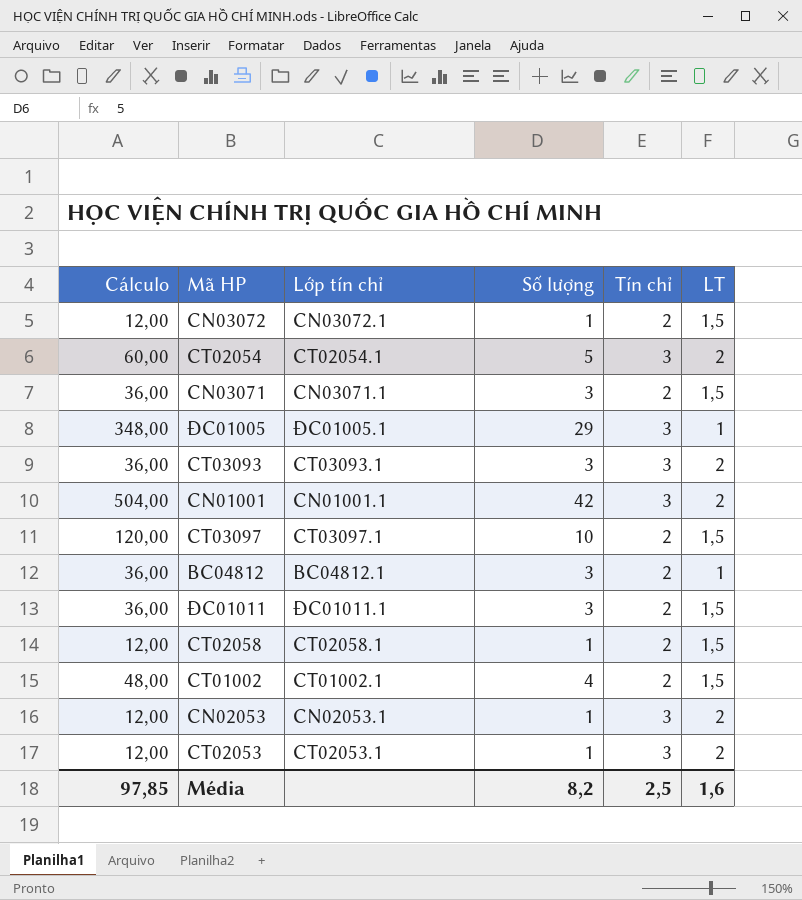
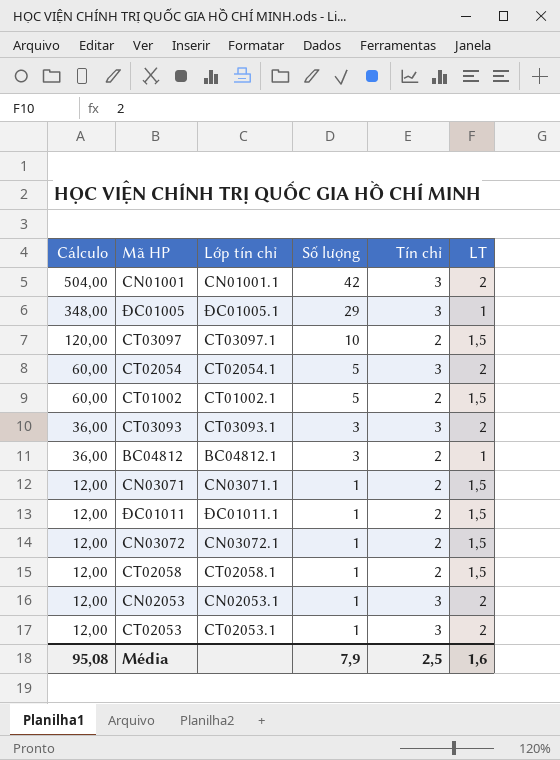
row order: none -> Cálculo descending
CT01002 | Cálculo: 48,00 -> 60,00
CT01002 | Số lượng: 4 -> 5
CN03071 | Cálculo: 36,00 -> 12,00
CN03071 | Số lượng: 3 -> 1
ĐC01011 | Cálculo: 36,00 -> 12,00
ĐC01011 | Số lượng: 3 -> 1
Média | Cálculo: 97,85 -> 95,08
Média | Số lượng: 8,2 -> 7,9

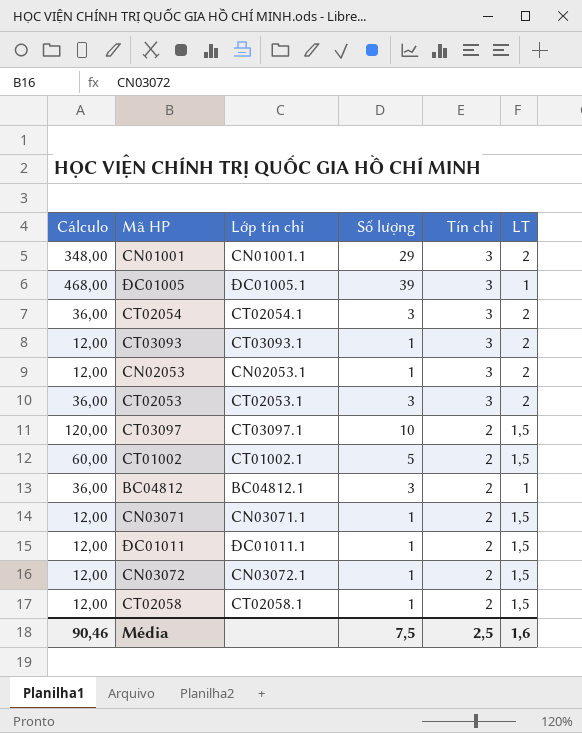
row order: Cálculo descending -> Tín chỉ descending
CN01001 | Cálculo: 504,00 -> 348,00
CN01001 | Số lượng: 42 -> 29
ĐC01005 | Cálculo: 348,00 -> 468,00
ĐC01005 | Số lượng: 29 -> 39
CT02054 | Cálculo: 60,00 -> 36,00
CT02054 | Số lượng: 5 -> 3
CT03093 | Cálculo: 36,00 -> 12,00
CT03093 | Số lượng: 3 -> 1
CT02053 | Cálculo: 12,00 -> 36,00
CT02053 | Số lượng: 1 -> 3
Média | Cálculo: 95,08 -> 90,46
Média | Số lượng: 7,9 -> 7,5

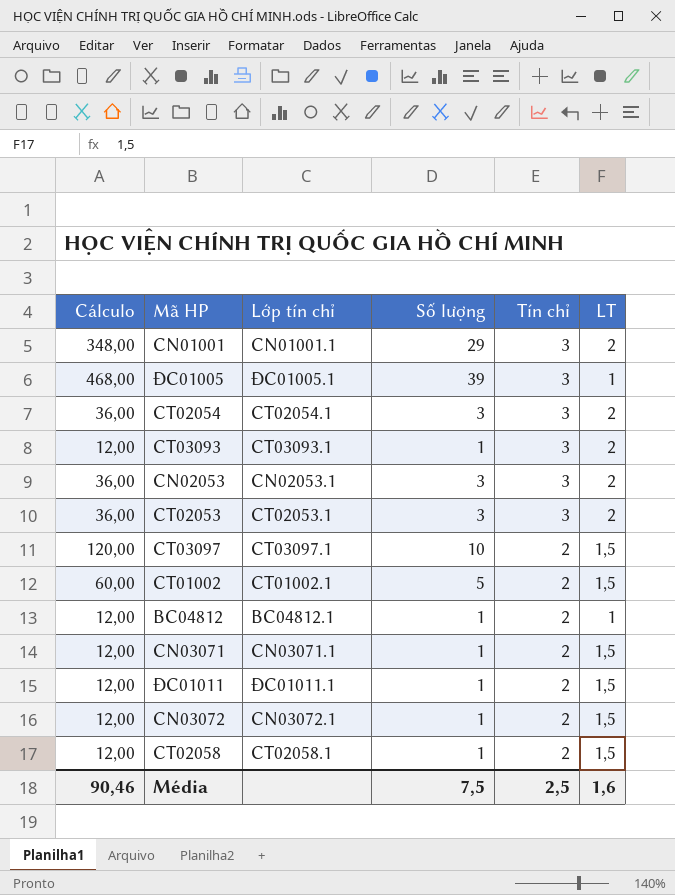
CN02053 | Cálculo: 12,00 -> 36,00
CN02053 | Số lượng: 1 -> 3
BC04812 | Cálculo: 36,00 -> 12,00
BC04812 | Số lượng: 3 -> 1

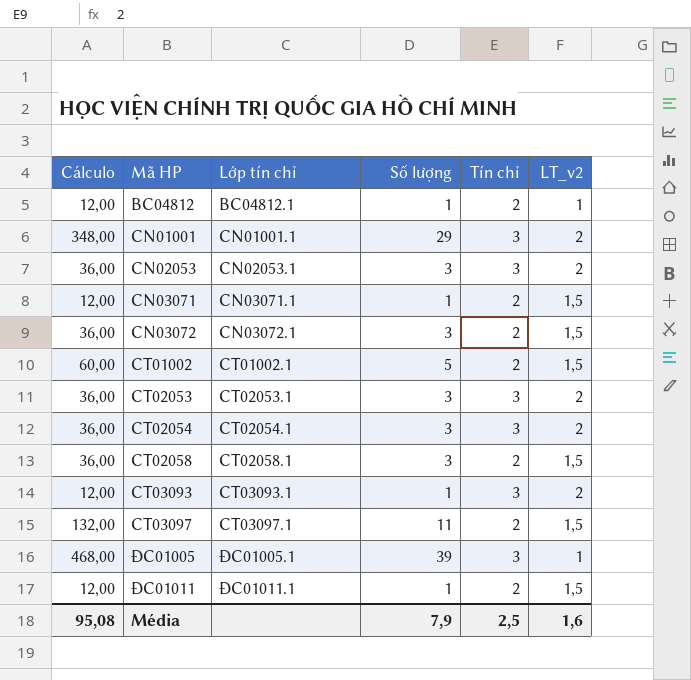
row order: Tín chỉ descending -> Mã HP ascending
column name: LT -> LT_v2
CN03072 | Cálculo: 12,00 -> 36,00
CN03072 | Số lượng: 1 -> 3
CT02058 | Cálculo: 12,00 -> 36,00
CT02058 | Số lượng: 1 -> 3
CT03097 | Cálculo: 120,00 -> 132,00
CT03097 | Số lượng: 10 -> 11
Média | Cálculo: 90,46 -> 95,08
Média | Số lượng: 7,5 -> 7,9

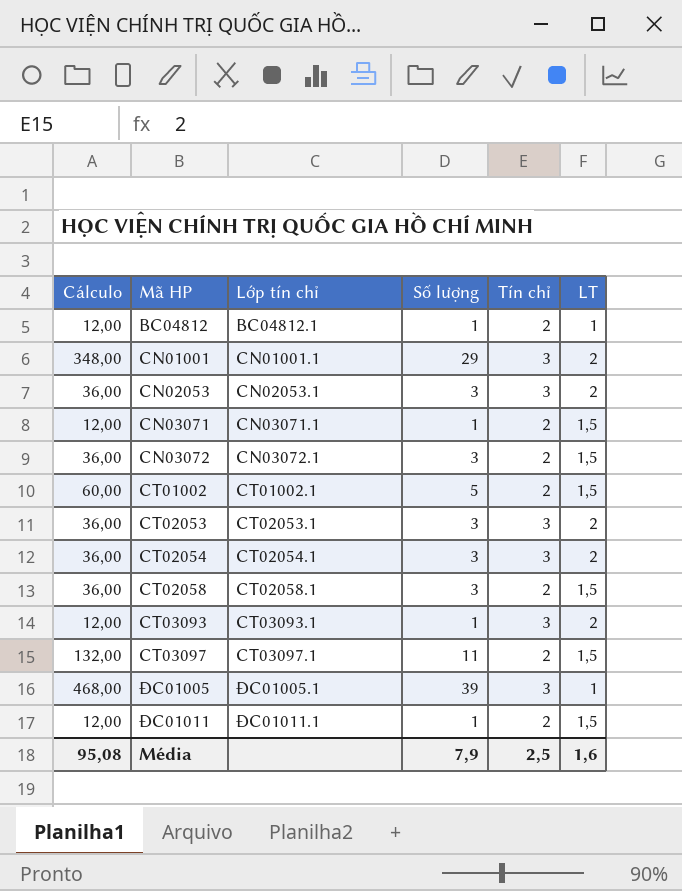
column name: LT_v2 -> LT

